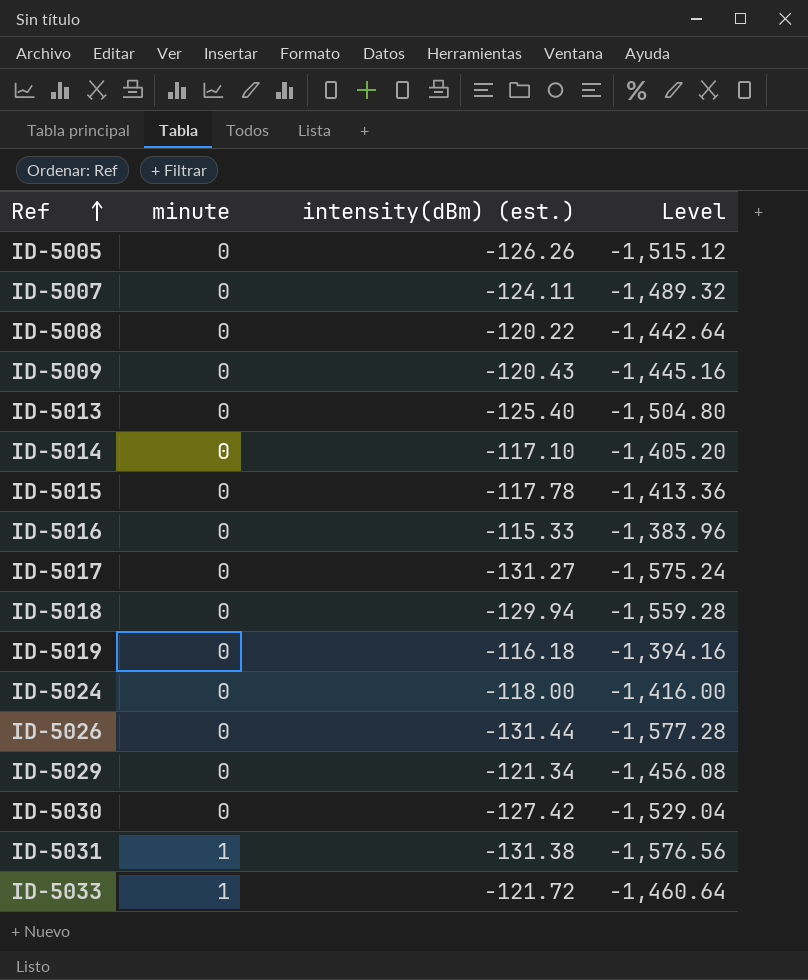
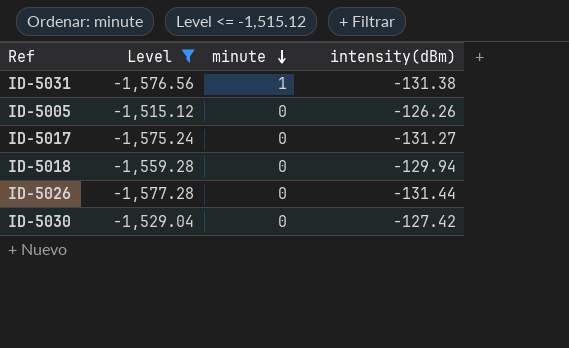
filter: none -> Level <= -1,515.12
row order: Ref ascending -> minute descending
column Level | position: 4 -> 2
column name: intensity(dBm) (est.) -> intensity(dBm)

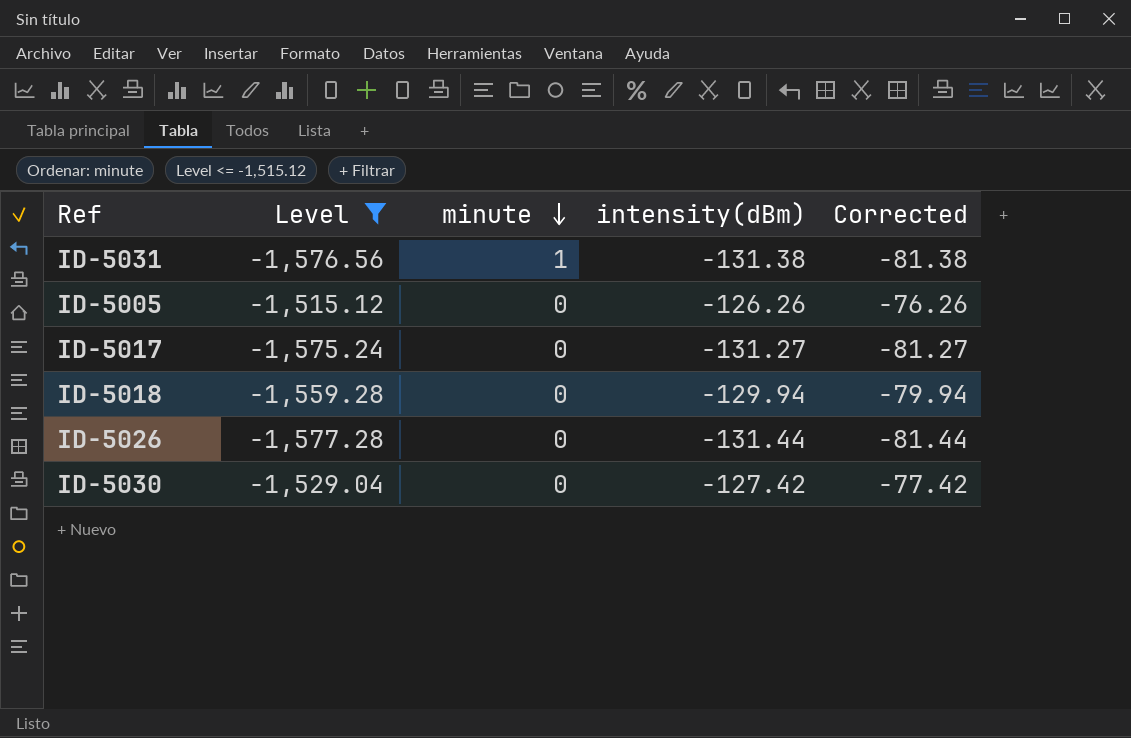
column Corrected | formula: none -> [intensity(dBm)] + 50

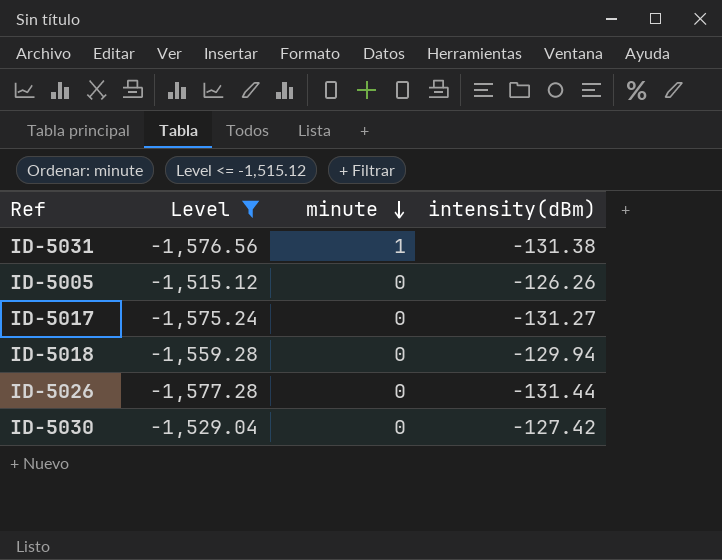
column Corrected | formula: [intensity(dBm)] + 50 -> none

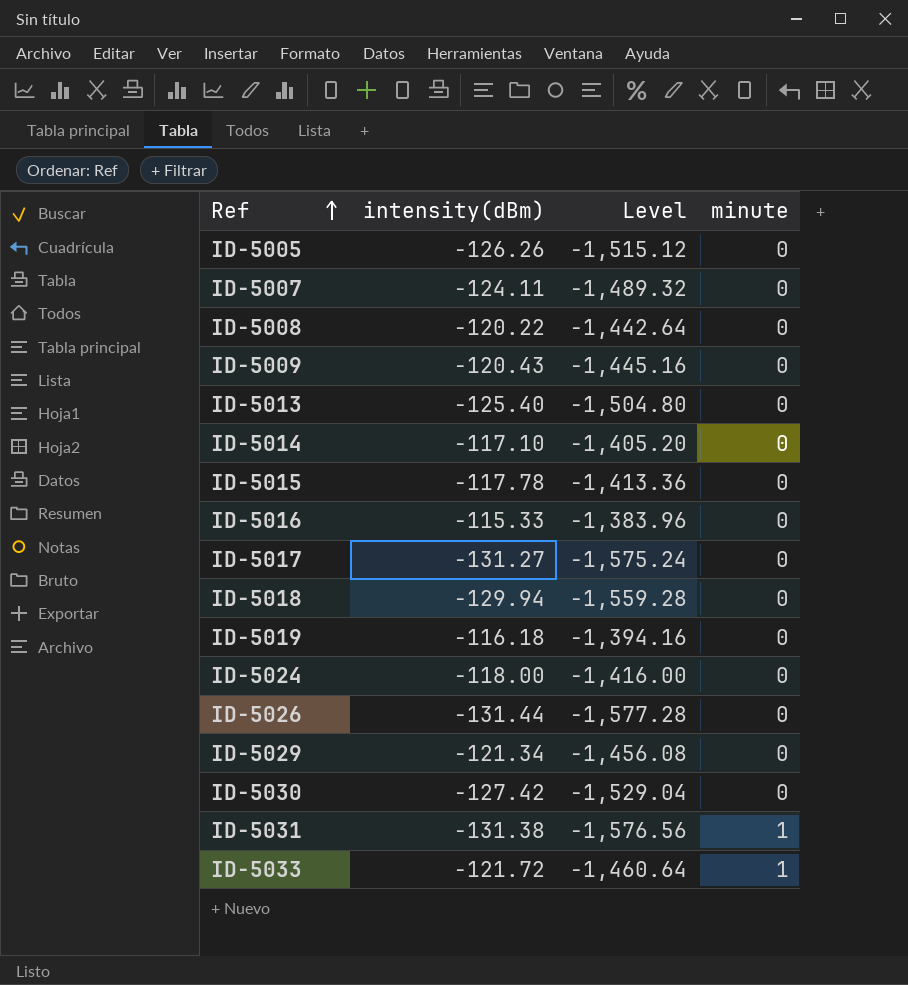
filter: Level <= -1,515.12 -> none
row order: minute descending -> Ref ascending
column intensity(dBm) | position: 4 -> 2

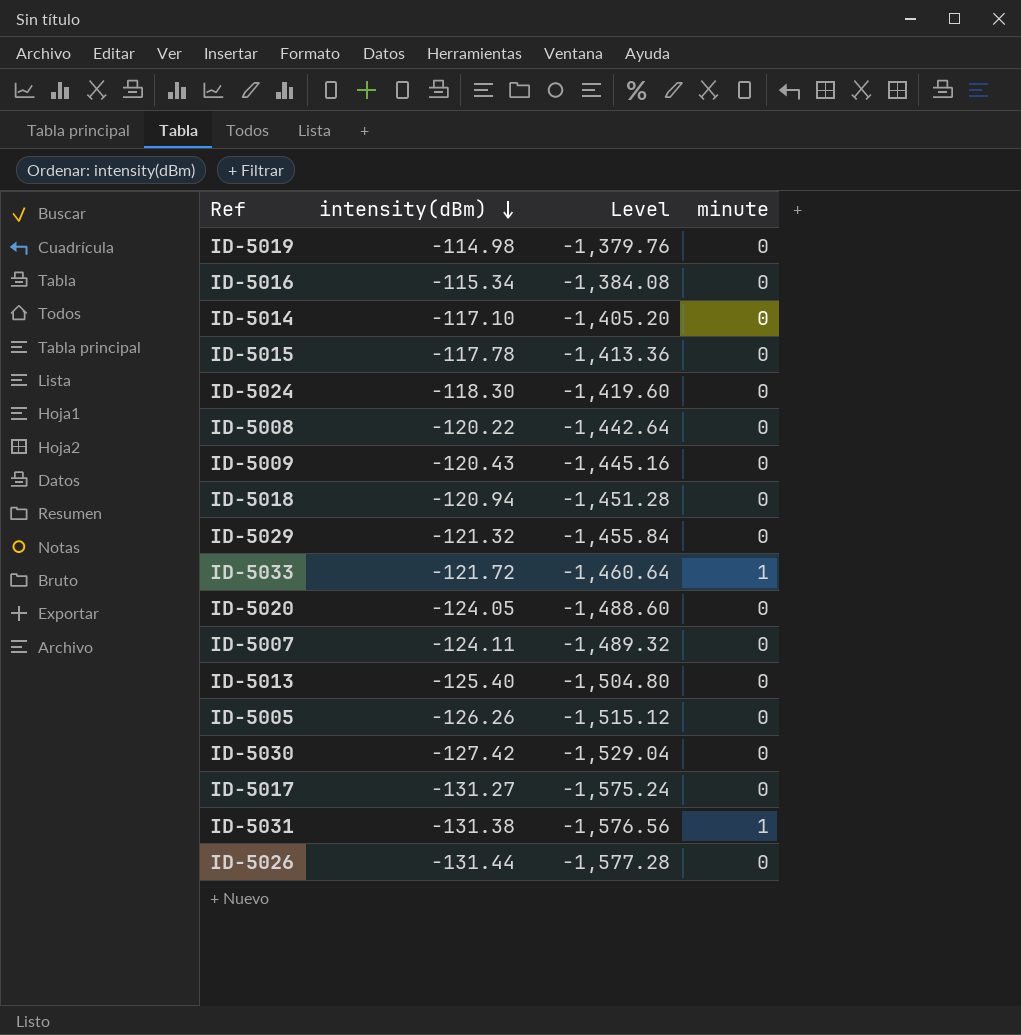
row order: Ref ascending -> intensity(dBm) descending
ID-5019 | intensity(dBm): -116.18 -> -114.98
ID-5019 | Level: -1,394.16 -> -1,379.76
ID-5016 | intensity(dBm): -115.33 -> -115.34
ID-5016 | Level: -1,383.96 -> -1,384.08
ID-5024 | intensity(dBm): -118.00 -> -118.30
ID-5024 | Level: -1,416.00 -> -1,419.60
ID-5018 | intensity(dBm): -129.94 -> -120.94
ID-5018 | Level: -1,559.28 -> -1,451.28
ID-5029 | intensity(dBm): -121.34 -> -121.32
ID-5029 | Level: -1,456.08 -> -1,455.84
row ID-5020: none -> -124.05 | -1,488.60 | 0

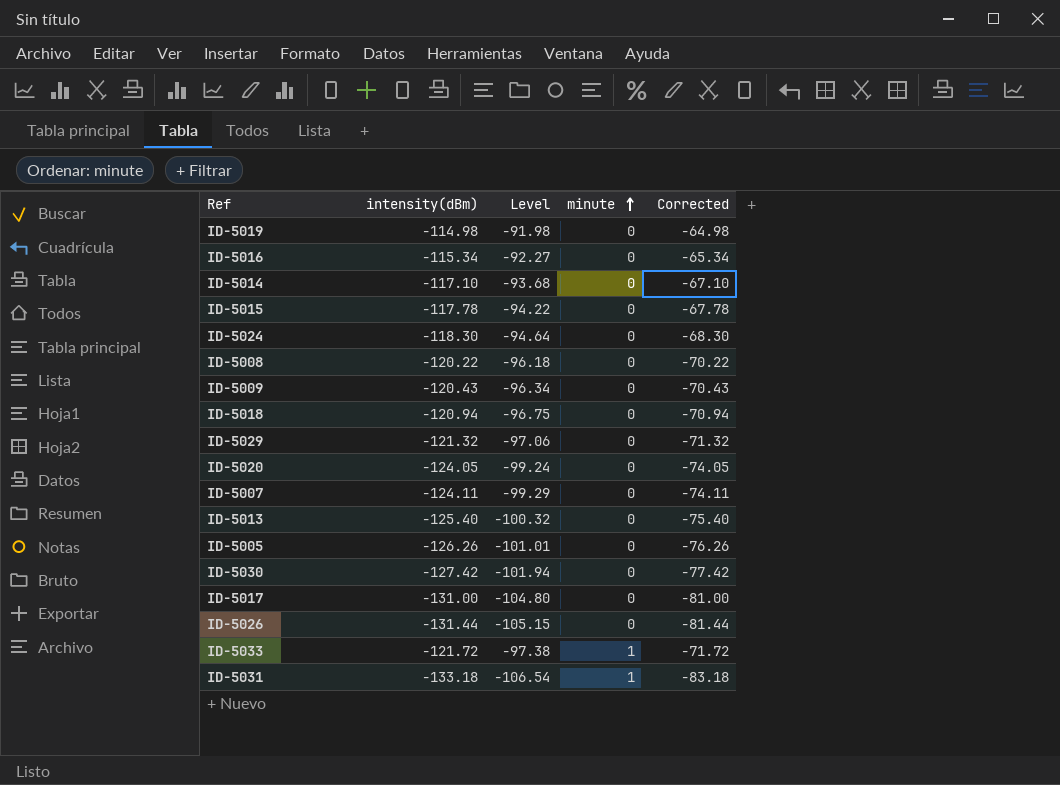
row order: intensity(dBm) descending -> minute ascending
column Level | formula: [intensity(dBm)] * 12 -> [intensity(dBm)] * 0.8
column Corrected | formula: none -> [intensity(dBm)] + 50
ID-5017 | intensity(dBm): -131.27 -> -131.00
ID-5031 | intensity(dBm): -131.38 -> -133.18

